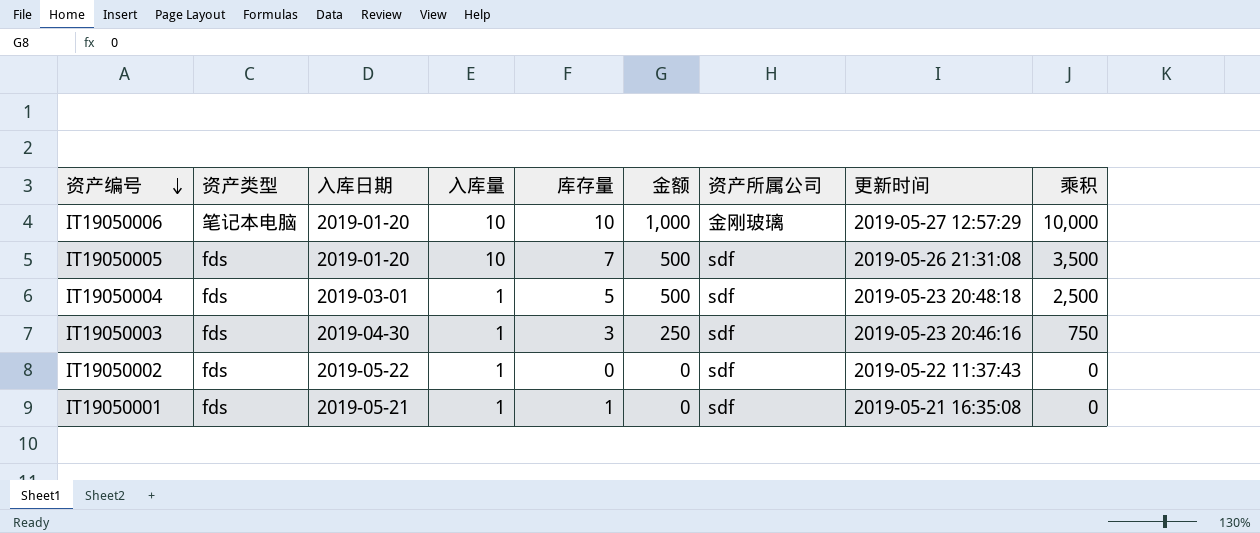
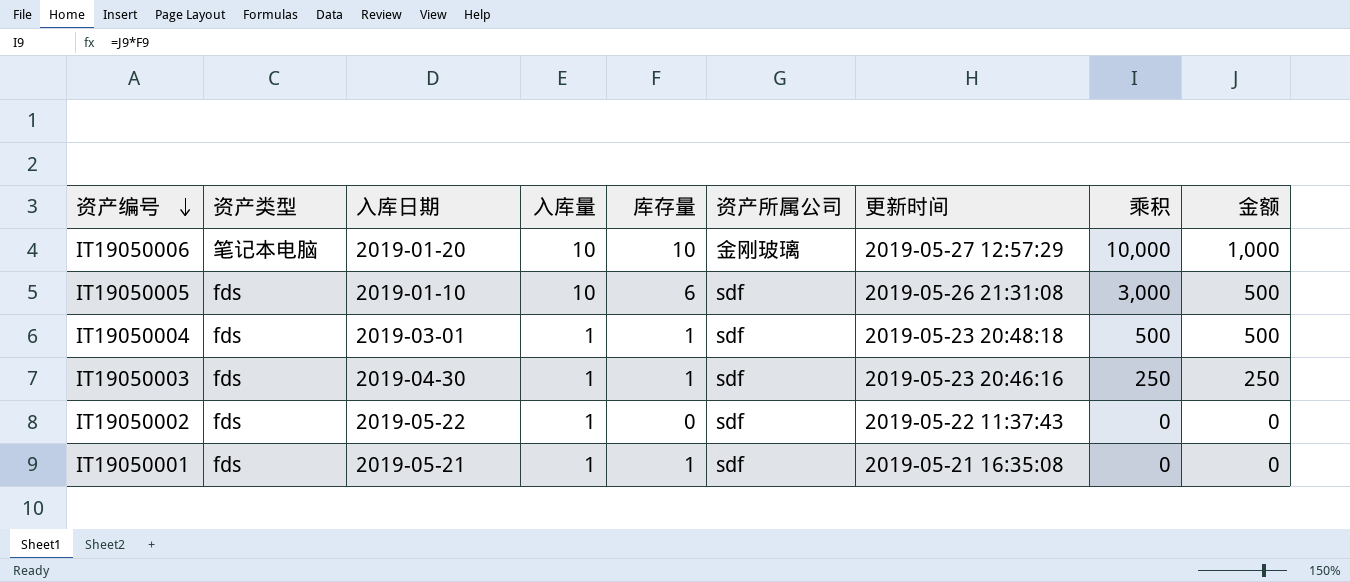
column 金额 | position: 6 -> 9
IT19050005 | 入库日期: 2019-01-20 -> 2019-01-10
IT19050005 | 库存量: 7 -> 6
IT19050005 | 乘积: 3,500 -> 3,000
IT19050004 | 库存量: 5 -> 1
IT19050004 | 乘积: 2,500 -> 500
IT19050003 | 库存量: 3 -> 1
IT19050003 | 乘积: 750 -> 250

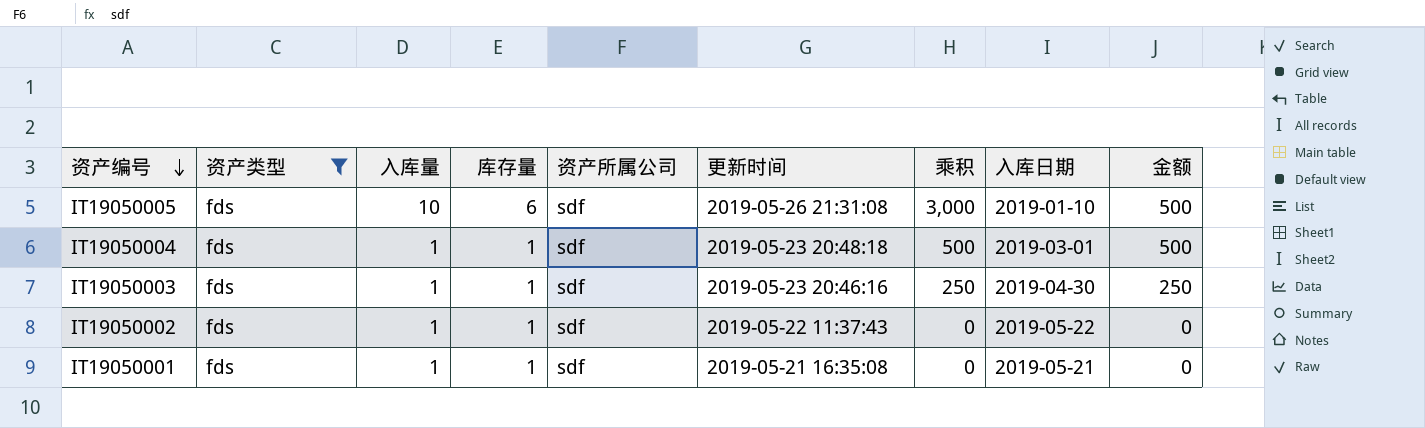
filter: none -> 资产类型 = fds
column 入库日期 | position: 3 -> 8
IT19050002 | 库存量: 0 -> 1

